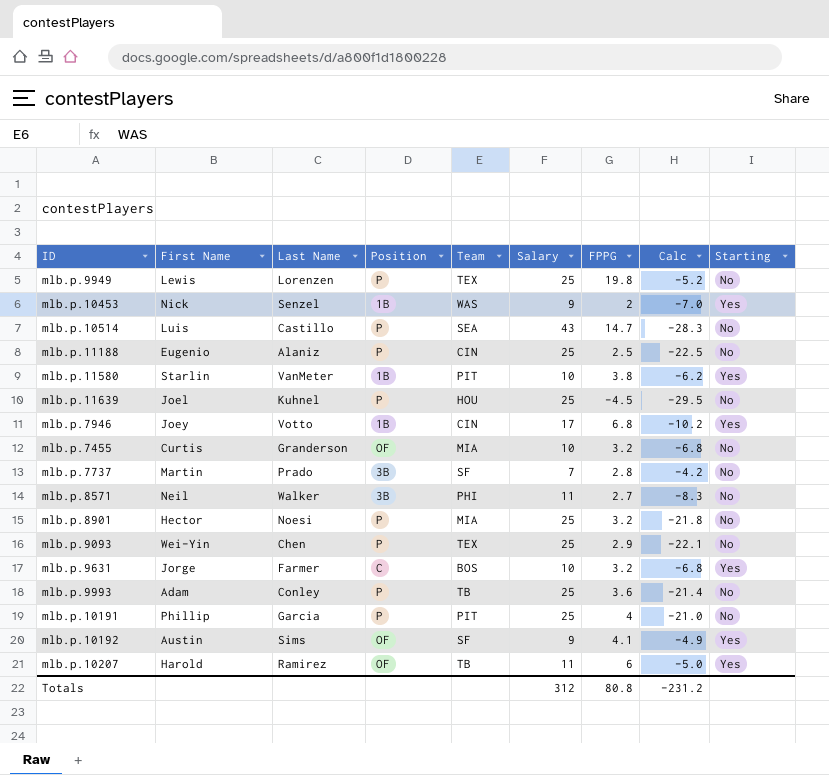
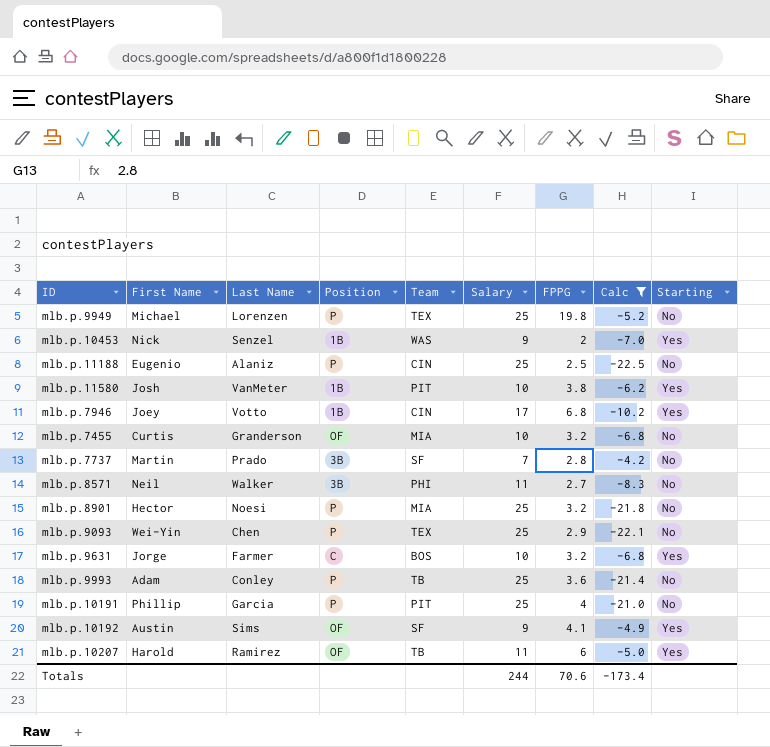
filter: none -> Calc >= -22.5
mlb.p.9949 | First Name: Lewis -> Michael
mlb.p.11580 | First Name: Starlin -> Josh
Totals | Salary: 312 -> 244
Totals | FPPG: 80.8 -> 70.6
Totals | Calc: -231.2 -> -173.4

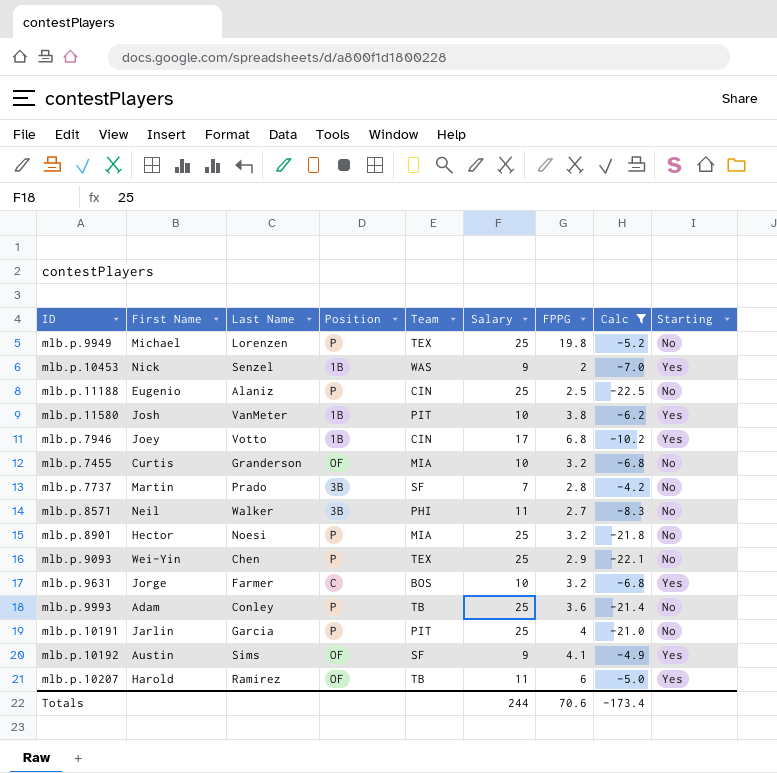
mlb.p.10191 | First Name: Phillip -> Jarlin

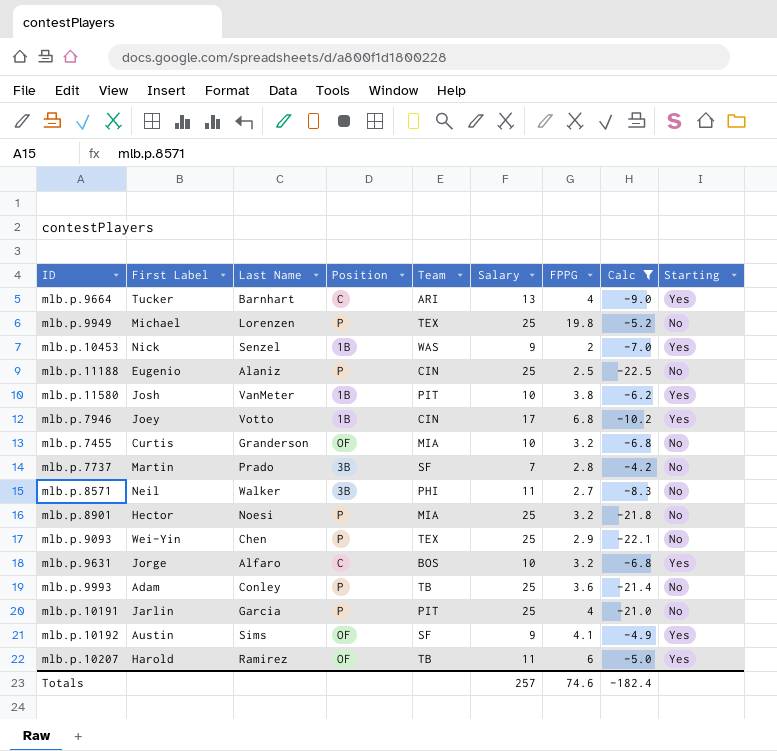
column name: First Name -> First Label
row mlb.p.9664: none -> Tucker | Barnhart | C | ARI | 13 | 4 | -9.0 | Yes
mlb.p.9631 | Last Name: Farmer -> Alfaro
Totals | Salary: 244 -> 257
Totals | FPPG: 70.6 -> 74.6
Totals | Calc: -173.4 -> -182.4

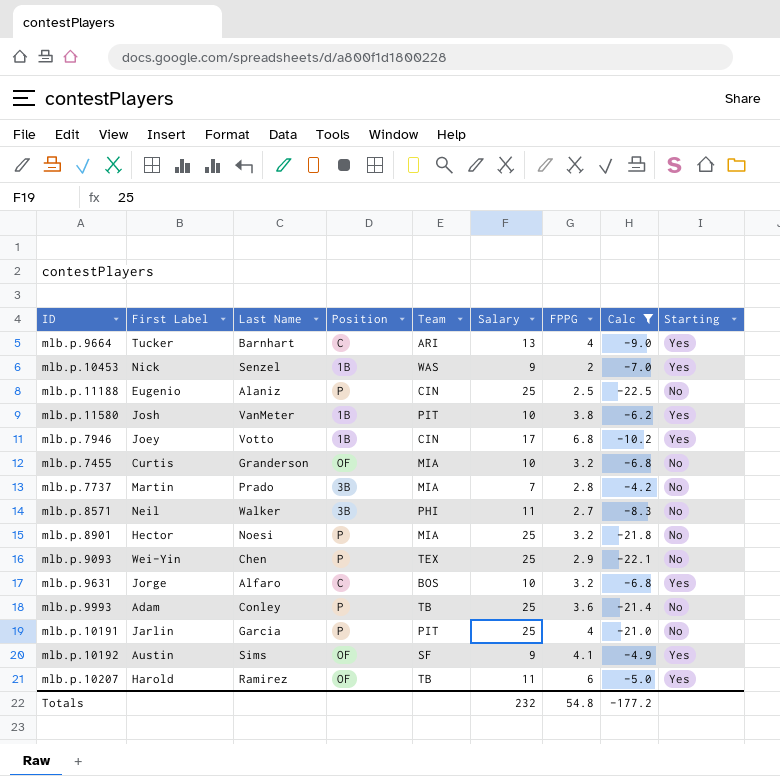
row mlb.p.9949: Michael | Lorenzen | P | TEX | 25 | 19.8 | -5.2 | No -> none
mlb.p.7737 | Team: SF -> MIA
Totals | Salary: 257 -> 232
Totals | FPPG: 74.6 -> 54.8
Totals | Calc: -182.4 -> -177.2

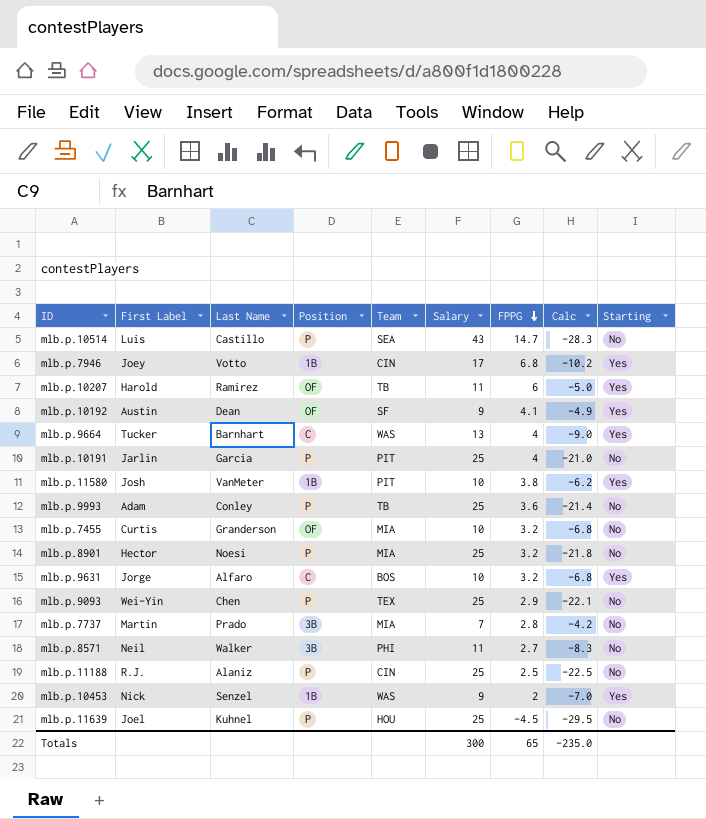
filter: Calc >= -22.5 -> none
row order: none -> FPPG descending
mlb.p.10192 | Last Name: Sims -> Dean
mlb.p.9664 | Team: ARI -> WAS
mlb.p.11188 | First Label: Eugenio -> R.J.
Totals | Salary: 232 -> 300
Totals | FPPG: 54.8 -> 65
Totals | Calc: -177.2 -> -235.0

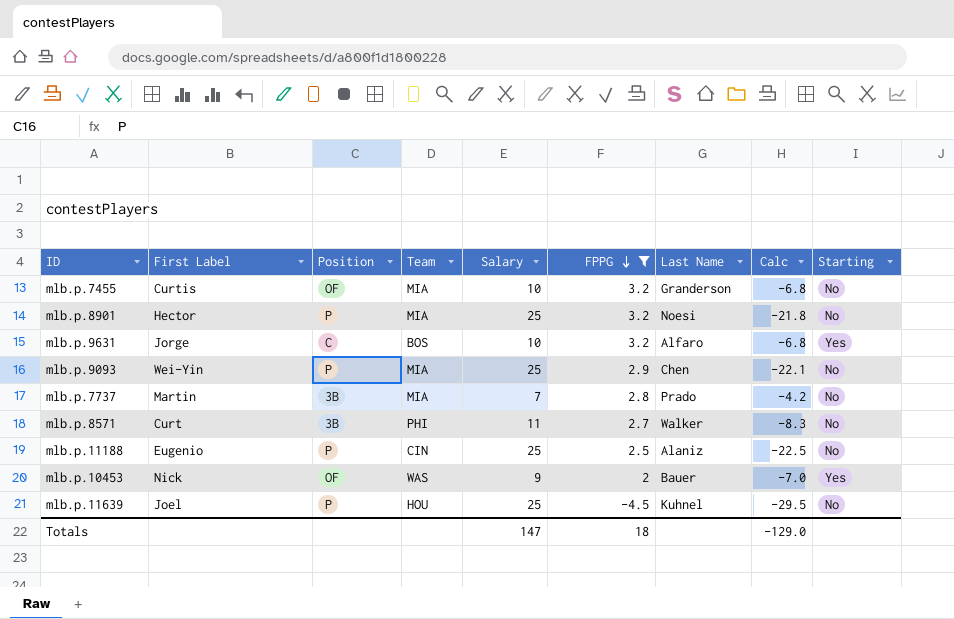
filter: none -> FPPG <= 3.2
column Last Name | position: 3 -> 7
mlb.p.9093 | Team: TEX -> MIA
mlb.p.8571 | First Label: Neil -> Curt
mlb.p.11188 | First Label: R.J. -> Eugenio
mlb.p.10453 | Position: 1B -> OF
mlb.p.10453 | Last Name: Senzel -> Bauer
Totals | Salary: 300 -> 147
Totals | FPPG: 65 -> 18
Totals | Calc: -235.0 -> -129.0

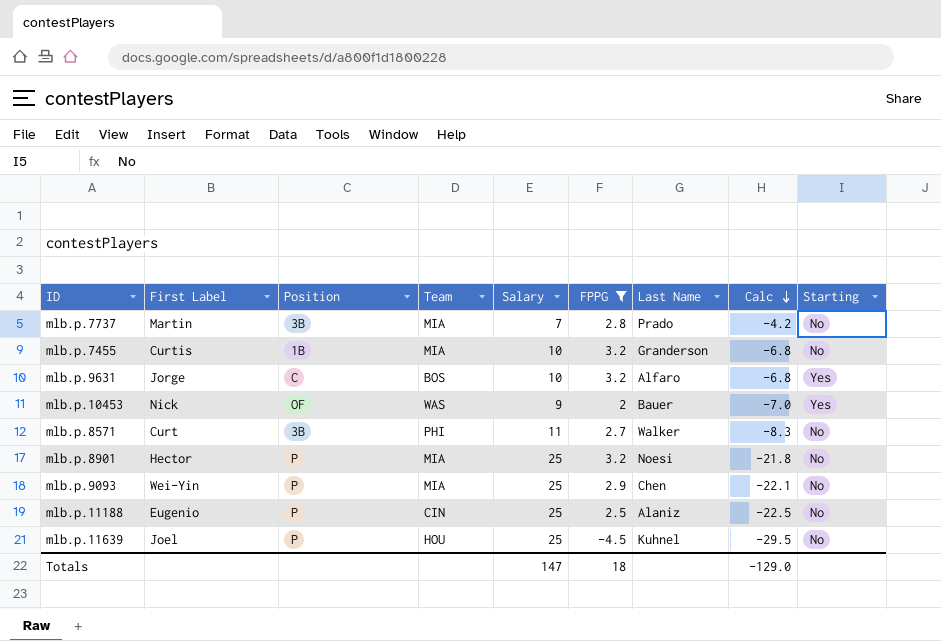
row order: FPPG descending -> Calc descending
mlb.p.7455 | Position: OF -> 1B

